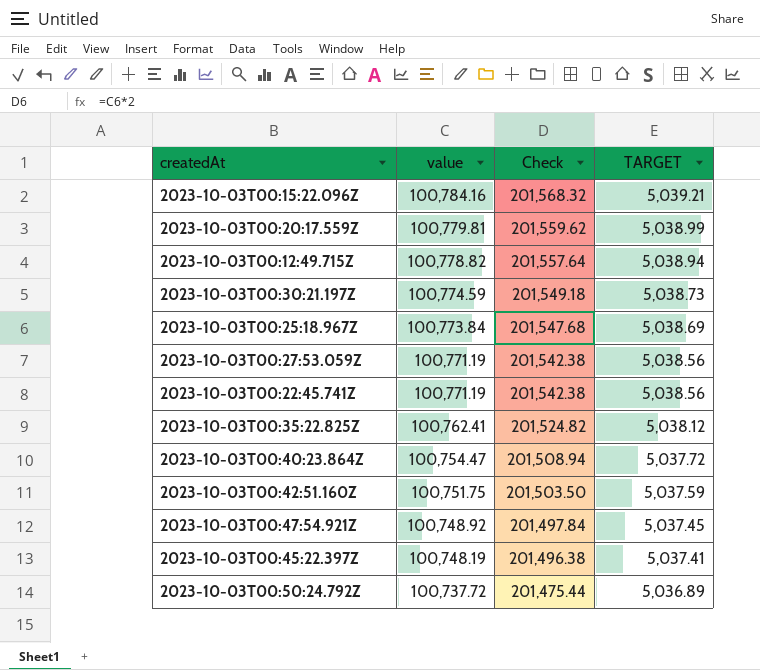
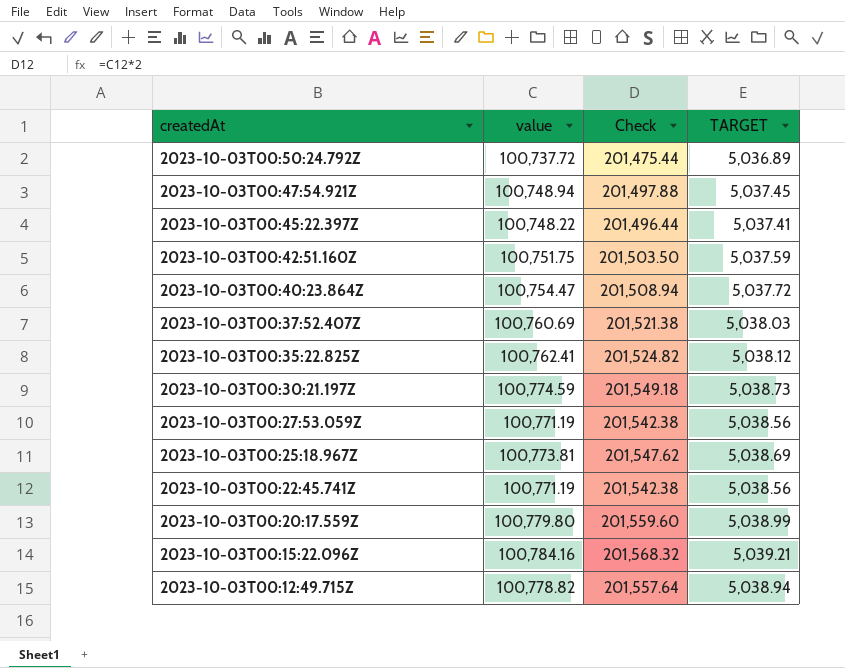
row order: value descending -> createdAt descending
2023-10-03T00:47:54.921Z | value: 100,748.92 -> 100,748.94
2023-10-03T00:47:54.921Z | Check: 201,497.84 -> 201,497.88
2023-10-03T00:45:22.397Z | value: 100,748.19 -> 100,748.22
2023-10-03T00:45:22.397Z | Check: 201,496.38 -> 201,496.44
row 2023-10-03T00:37:52.407Z: none -> 100,760.69 | 201,521.38 | 5,038.03
2023-10-03T00:25:18.967Z | value: 100,773.84 -> 100,773.81
2023-10-03T00:25:18.967Z | Check: 201,547.68 -> 201,547.62
2023-10-03T00:20:17.559Z | value: 100,779.81 -> 100,779.80
2023-10-03T00:20:17.559Z | Check: 201,559.62 -> 201,559.60

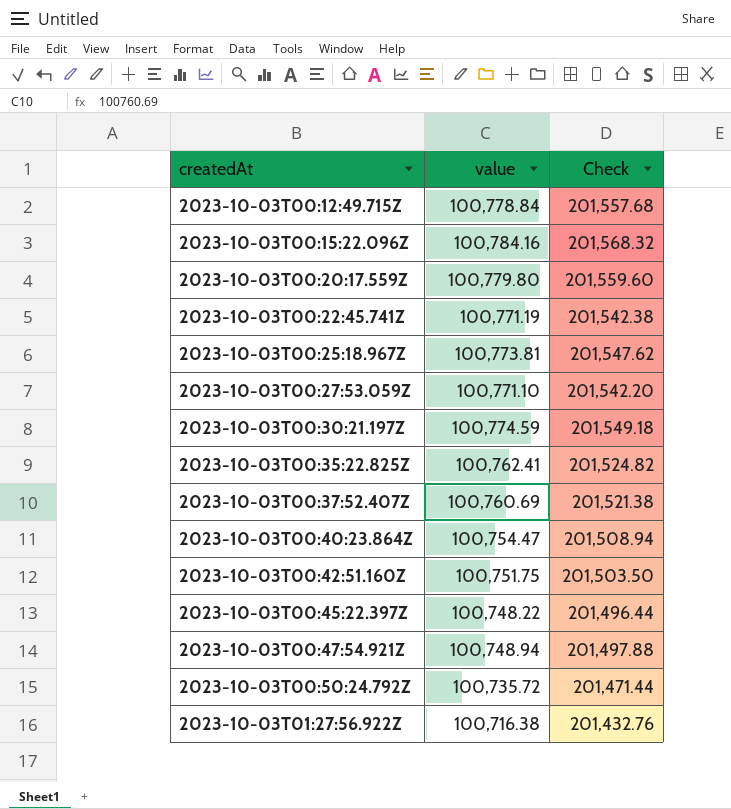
row order: createdAt descending -> createdAt ascending
column TARGET | formula: [value] * 0.05 -> none
2023-10-03T00:12:49.715Z | value: 100,778.82 -> 100,778.84
2023-10-03T00:12:49.715Z | Check: 201,557.64 -> 201,557.68
2023-10-03T00:27:53.059Z | value: 100,771.19 -> 100,771.10
2023-10-03T00:27:53.059Z | Check: 201,542.38 -> 201,542.20
2023-10-03T00:50:24.792Z | value: 100,737.72 -> 100,735.72
2023-10-03T00:50:24.792Z | Check: 201,475.44 -> 201,471.44
row 2023-10-03T01:27:56.922Z: none -> 100,716.38 | 201,432.76

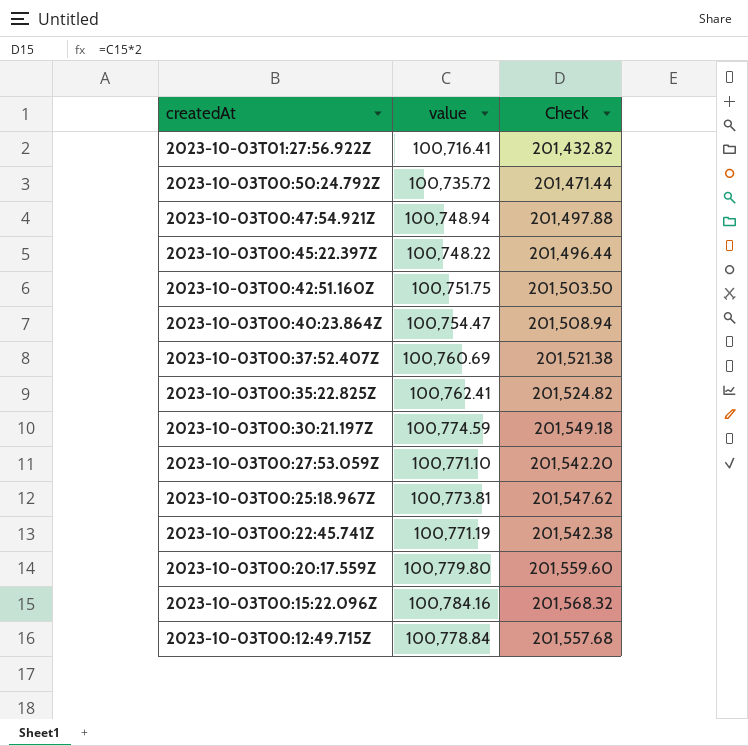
row order: createdAt ascending -> createdAt descending
2023-10-03T01:27:56.922Z | value: 100,716.38 -> 100,716.41
2023-10-03T01:27:56.922Z | Check: 201,432.76 -> 201,432.82

